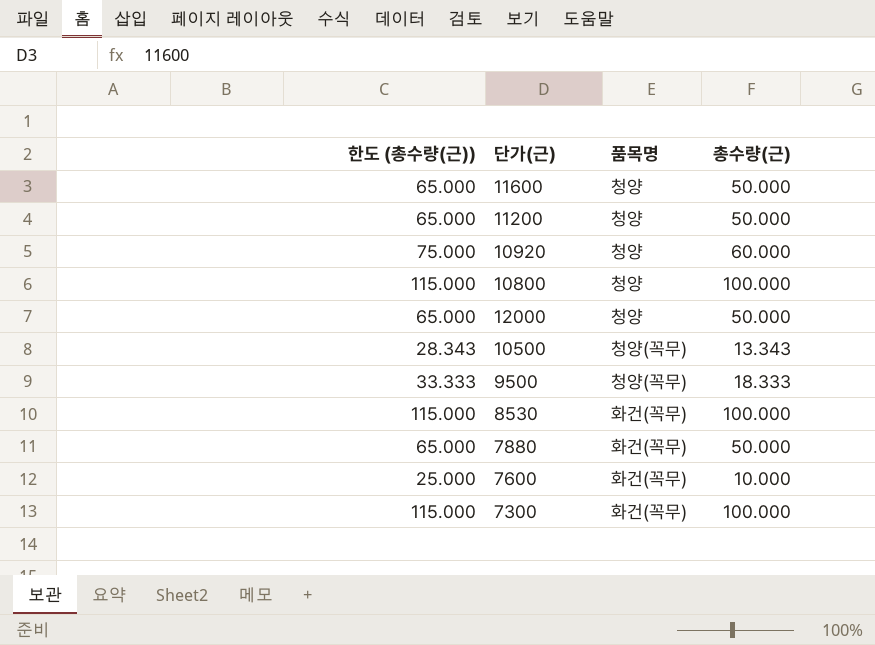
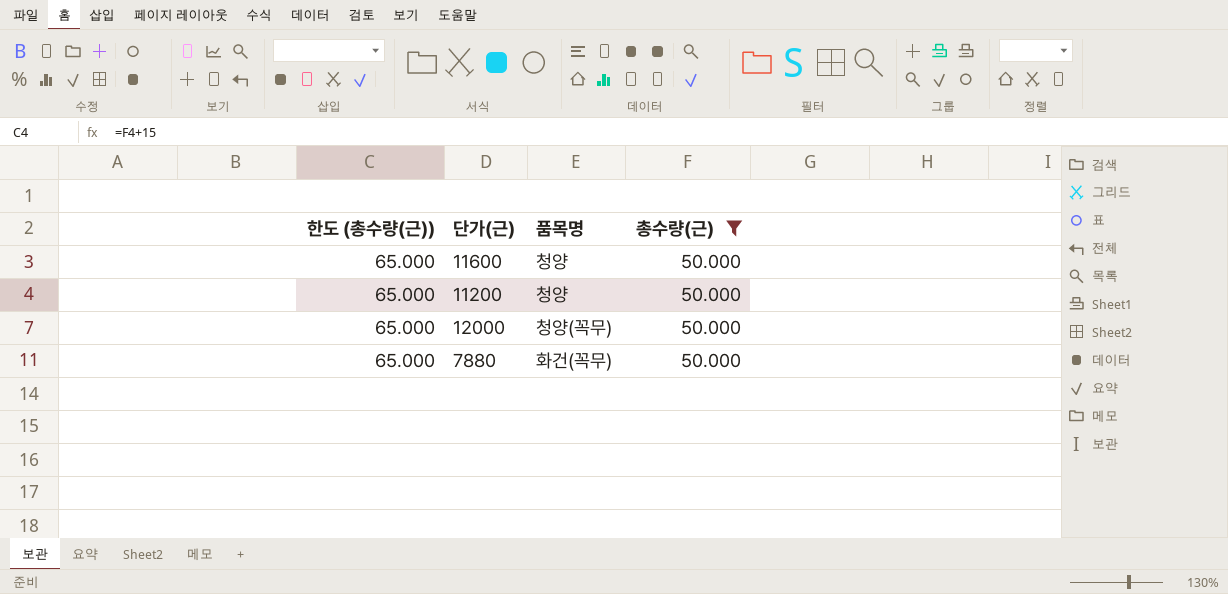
filter: none -> 총수량(근) = 50.000
12000 | 품목명: 청양 -> 청양(꼭무)

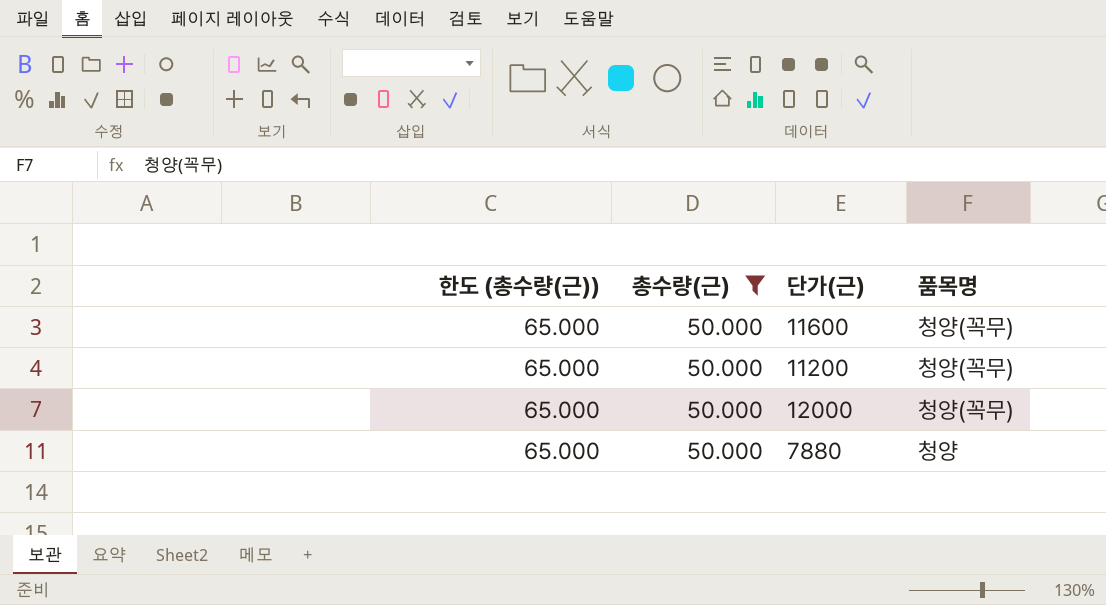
column 총수량(근) | position: 4 -> 2
11600 | 품목명: 청양 -> 청양(꼭무)
11200 | 품목명: 청양 -> 청양(꼭무)
7880 | 품목명: 화건(꼭무) -> 청양

